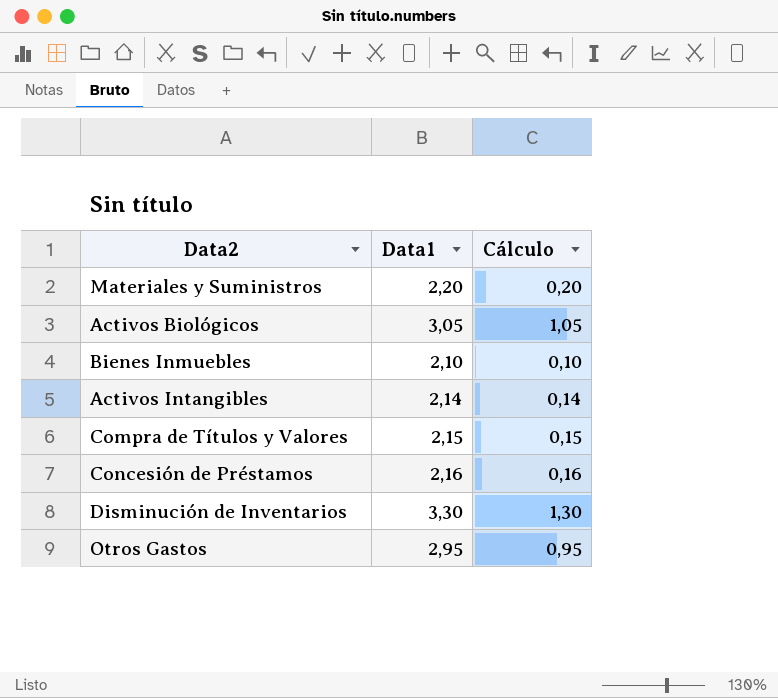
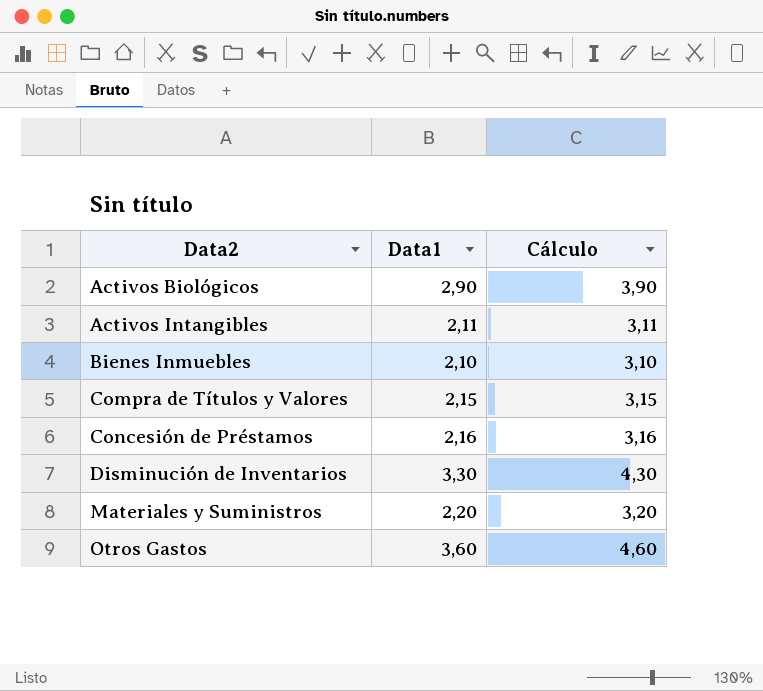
row order: none -> Data2 ascending
column Cálculo | formula: [Data1] - 2 -> [Data1] + 1
Activos Biológicos | Data1: 3,05 -> 2,90
Activos Intangibles | Data1: 2,14 -> 2,11
Otros Gastos | Data1: 2,95 -> 3,60

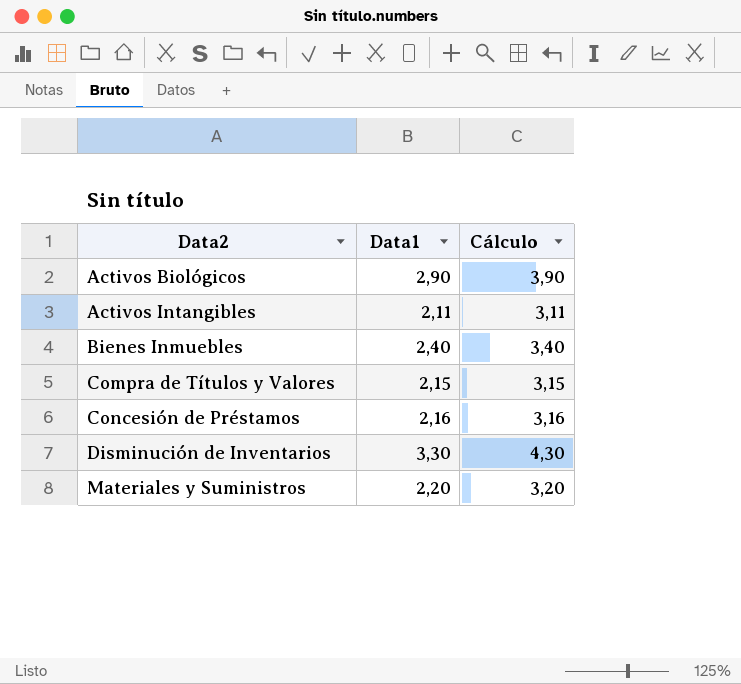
row Otros Gastos: 3,60 | 4,60 -> none
Bienes Inmuebles | Data1: 2,10 -> 2,40
Bienes Inmuebles | Cálculo: 3,10 -> 3,40

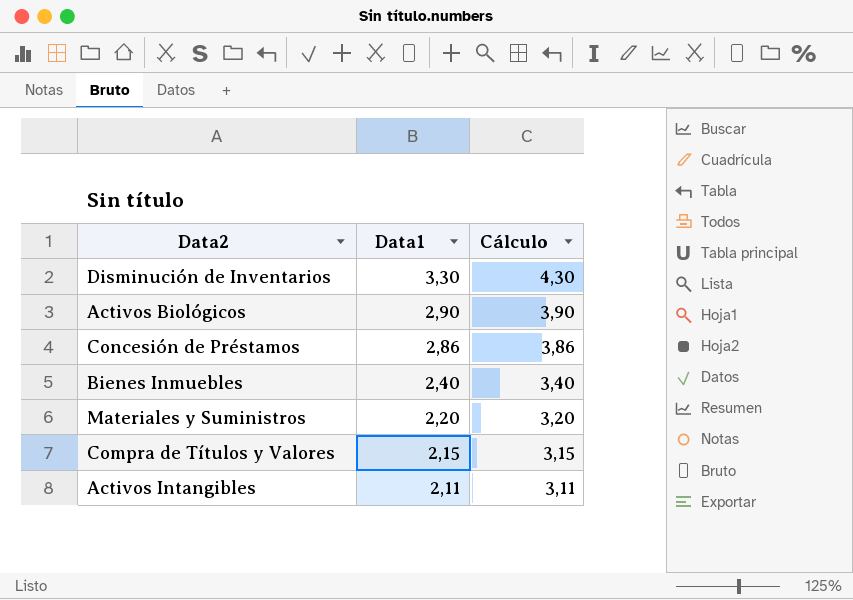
row order: Data2 ascending -> Data1 descending
Concesión de Préstamos | Data1: 2,16 -> 2,86
Concesión de Préstamos | Cálculo: 3,16 -> 3,86

